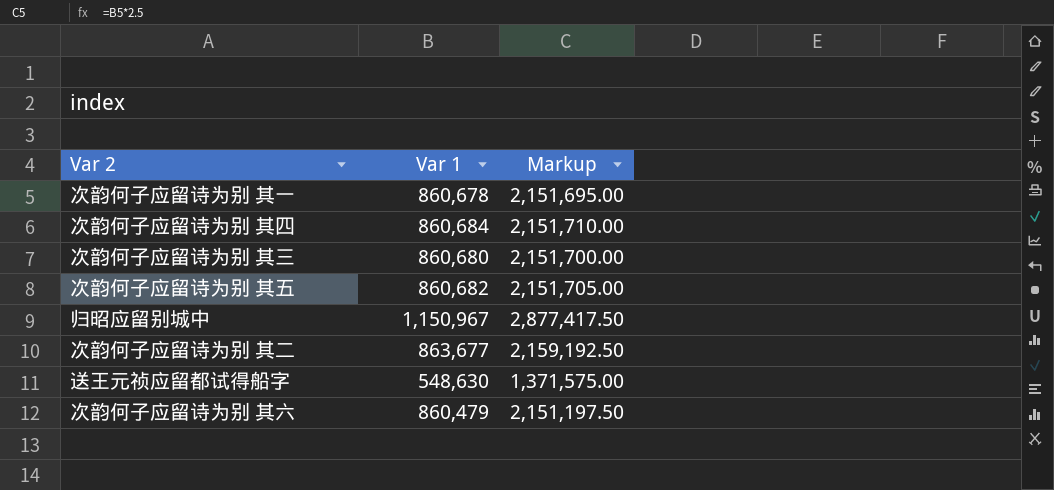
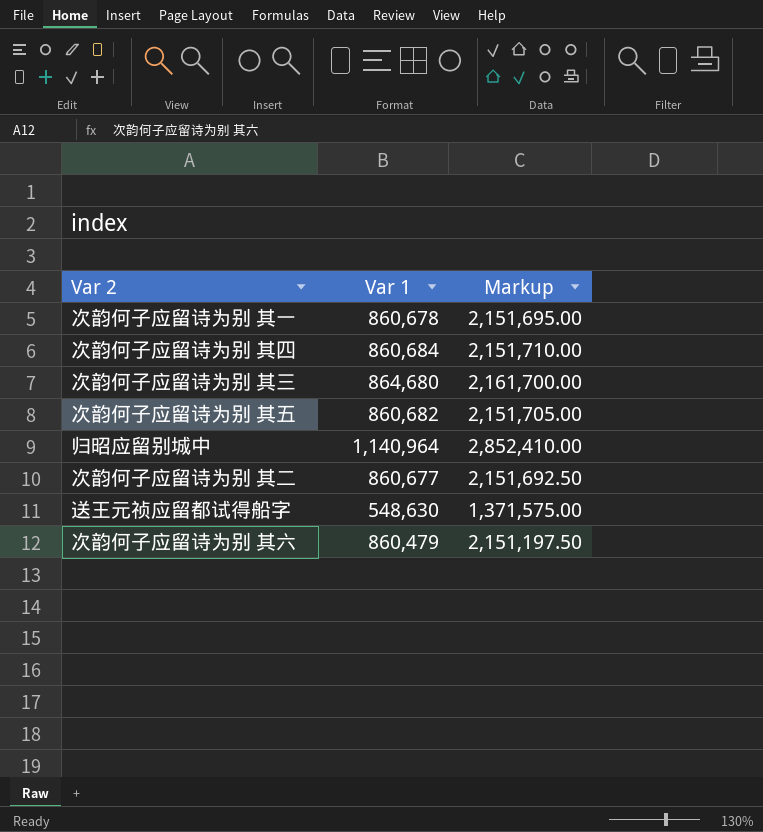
次韵何子应留诗为别 其三 | Var 1: 860,680 -> 864,680
次韵何子应留诗为别 其三 | Markup: 2,151,700.00 -> 2,161,700.00
归昭应留别城中 | Var 1: 1,150,967 -> 1,140,964
归昭应留别城中 | Markup: 2,877,417.50 -> 2,852,410.00
次韵何子应留诗为别 其二 | Var 1: 863,677 -> 860,677
次韵何子应留诗为别 其二 | Markup: 2,159,192.50 -> 2,151,692.50

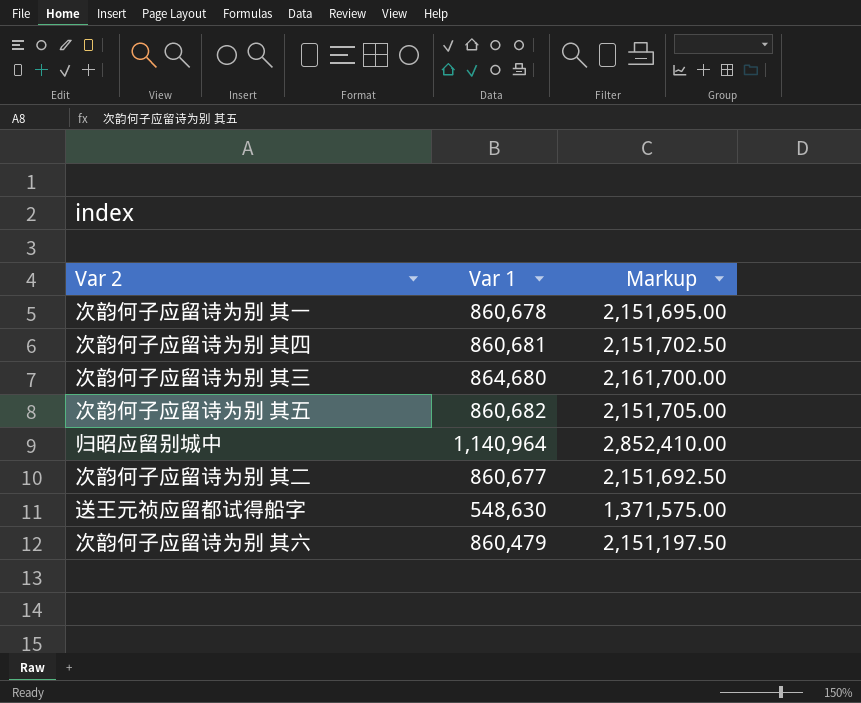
次韵何子应留诗为别 其四 | Var 1: 860,684 -> 860,681
次韵何子应留诗为别 其四 | Markup: 2,151,710.00 -> 2,151,702.50

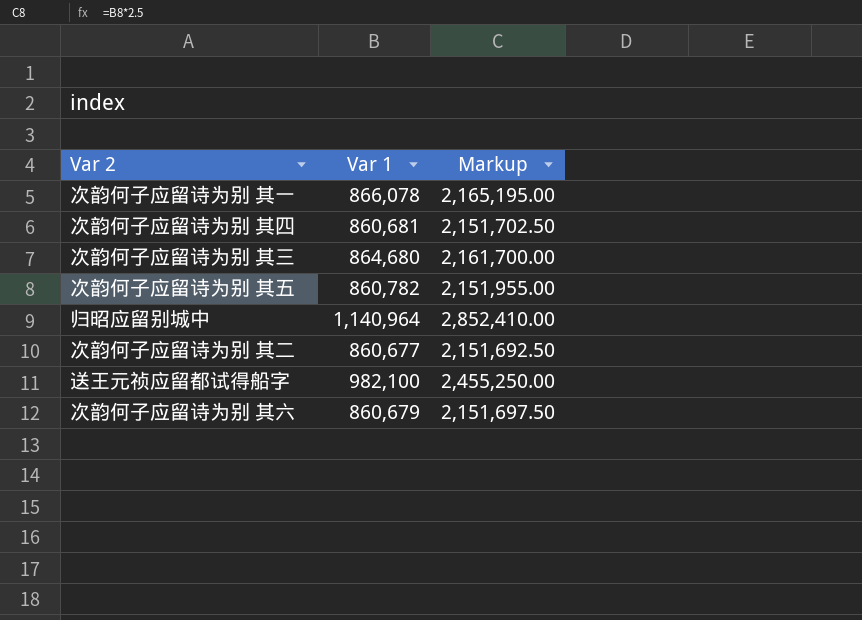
次韵何子应留诗为别 其一 | Var 1: 860,678 -> 866,078
次韵何子应留诗为别 其一 | Markup: 2,151,695.00 -> 2,165,195.00
次韵何子应留诗为别 其五 | Var 1: 860,682 -> 860,782
次韵何子应留诗为别 其五 | Markup: 2,151,705.00 -> 2,151,955.00
送王元祯应留都试得船字 | Var 1: 548,630 -> 982,100
送王元祯应留都试得船字 | Markup: 1,371,575.00 -> 2,455,250.00
次韵何子应留诗为别 其六 | Var 1: 860,479 -> 860,679
次韵何子应留诗为别 其六 | Markup: 2,151,197.50 -> 2,151,697.50

